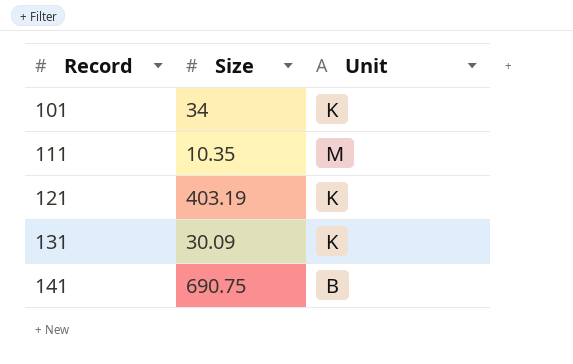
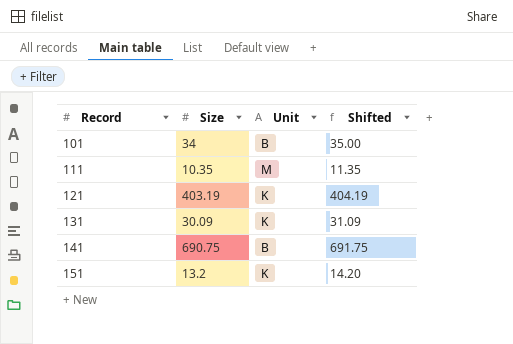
column Shifted | formula: none -> [Size] + 1
101 | Unit: K -> B
row 151: none -> 13.2 | K | 14.20

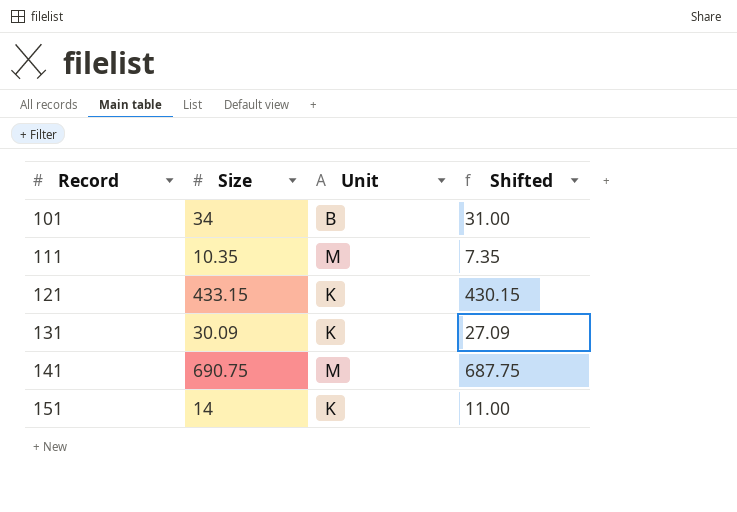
column Shifted | formula: [Size] + 1 -> [Size] - 3
121 | Size: 403.19 -> 433.15
141 | Unit: B -> M
151 | Size: 13.2 -> 14

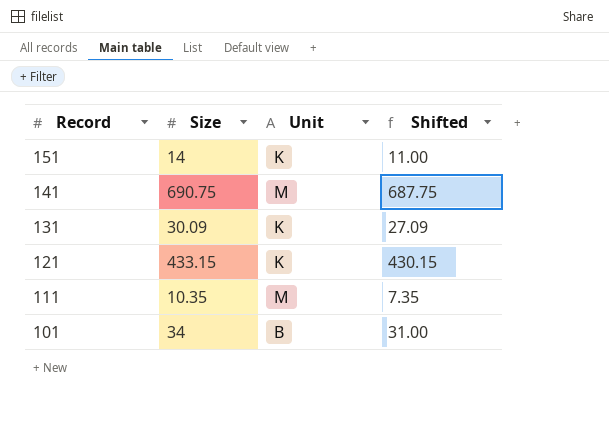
row order: Record ascending -> Record descending

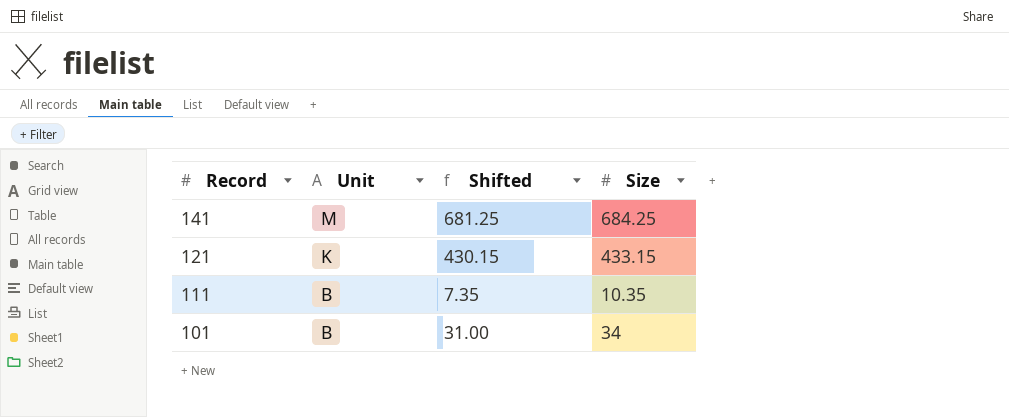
column Size | position: 2 -> 4
row 151: 14 | K | 11.00 -> none
row 131: 30.09 | K | 27.09 -> none
141 | Shifted: 687.75 -> 681.25
141 | Size: 690.75 -> 684.25
111 | Unit: M -> B

